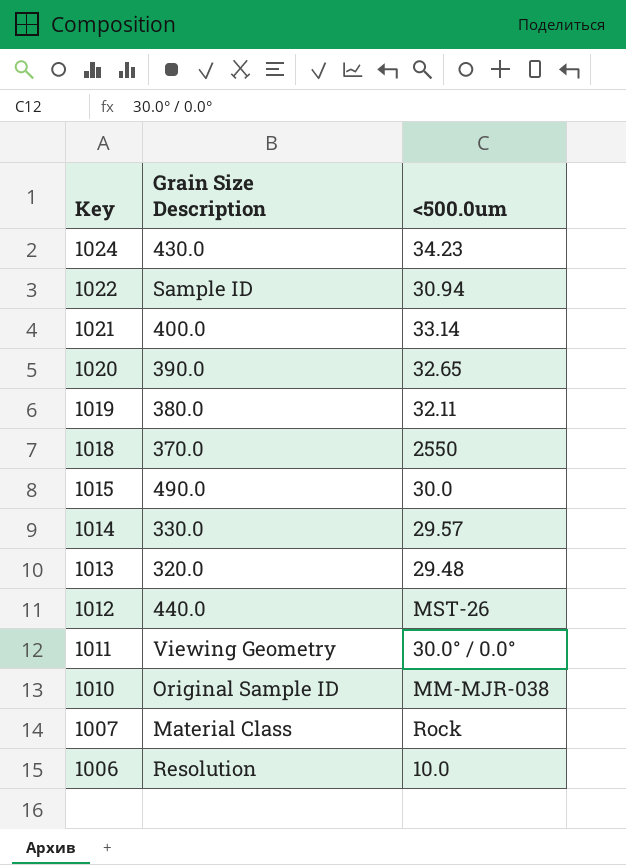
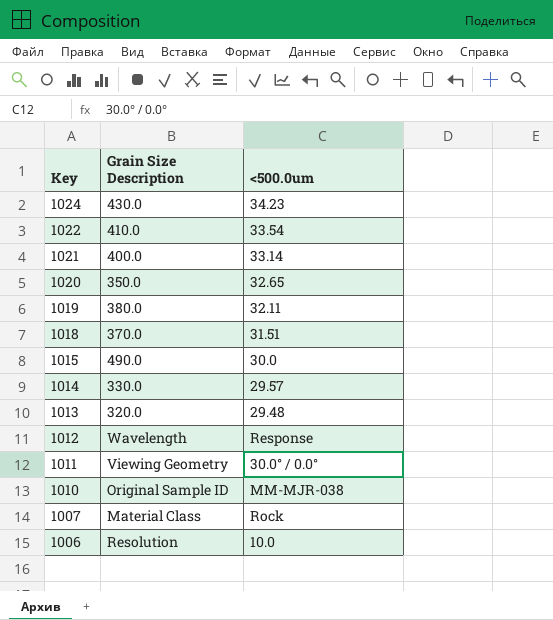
1022 | Grain Size Description: Sample ID -> 410.0
1022 | <500.0um: 30.94 -> 33.54
1020 | Grain Size Description: 390.0 -> 350.0
1018 | <500.0um: 2550 -> 31.51
1012 | Grain Size Description: 440.0 -> Wavelength
1012 | <500.0um: MST-26 -> Response

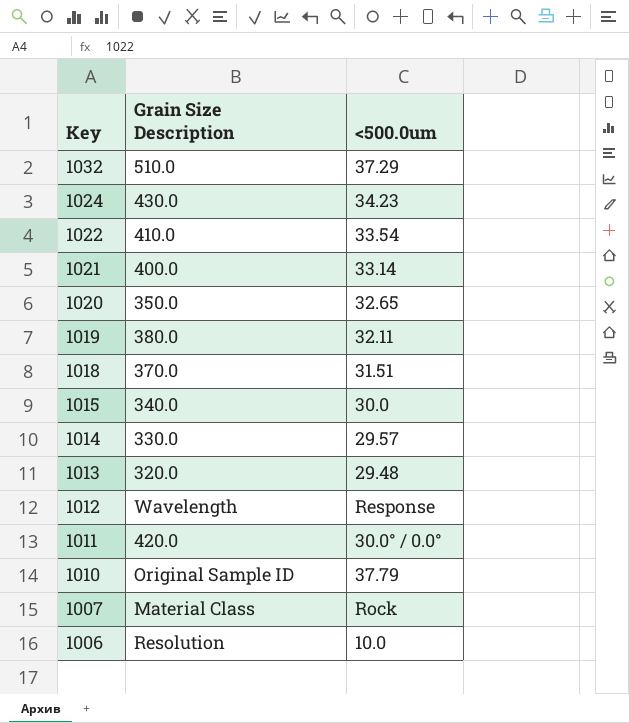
row 1032: none -> 510.0 | 37.29
1015 | Grain Size Description: 490.0 -> 340.0
1011 | Grain Size Description: Viewing Geometry -> 420.0
1010 | <500.0um: MM-MJR-038 -> 37.79

